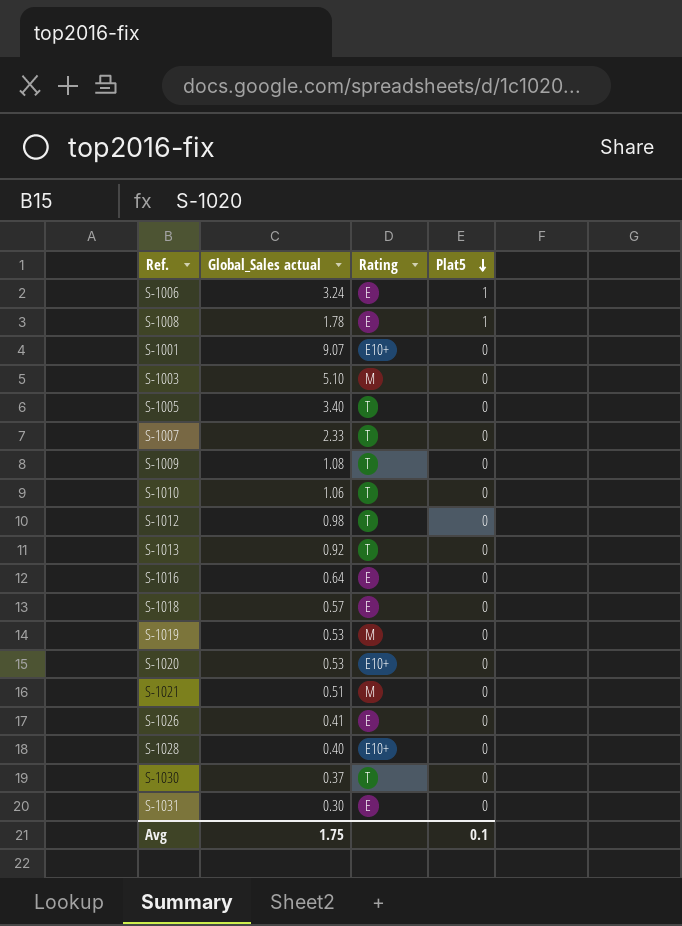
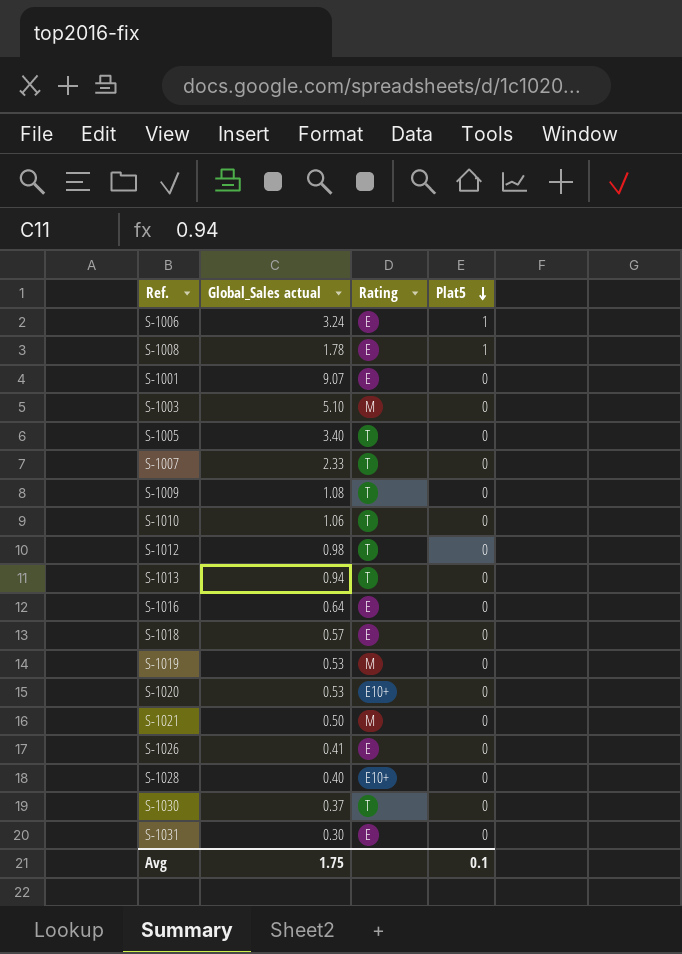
S-1001 | Rating: E10+ -> E
S-1013 | Global_Sales actual: 0.92 -> 0.94
S-1021 | Global_Sales actual: 0.51 -> 0.50

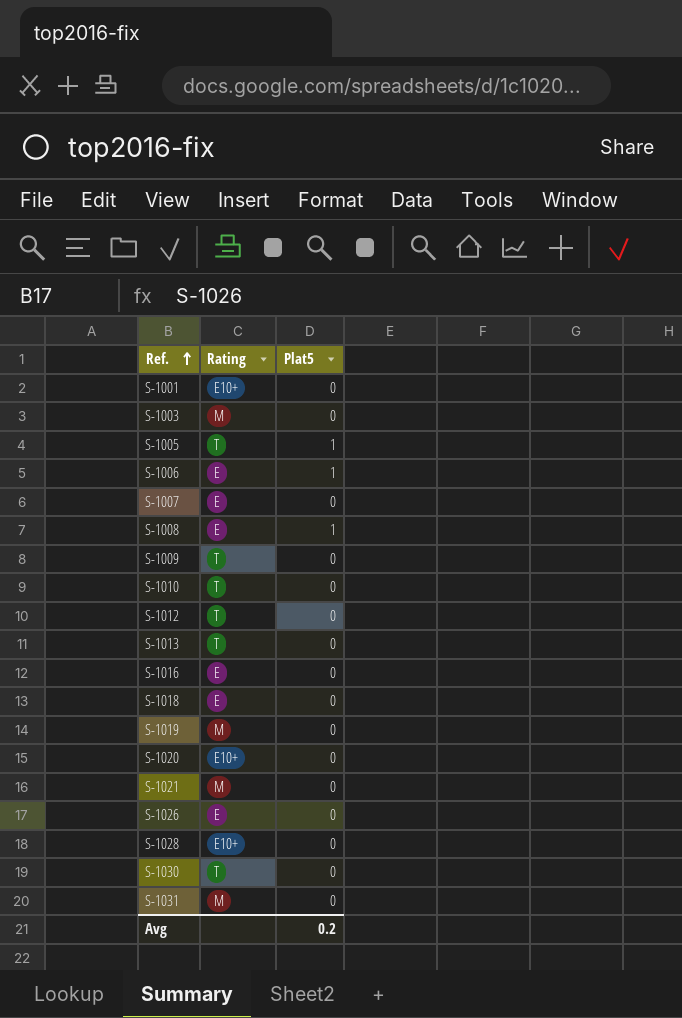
row order: Plat5 descending -> Ref. ascending
column Global_Sales actual | position: 2 -> none
S-1001 | Rating: E -> E10+
S-1005 | Plat5: 0 -> 1
S-1007 | Rating: T -> E
S-1031 | Rating: E -> M
Avg | Plat5: 0.1 -> 0.2

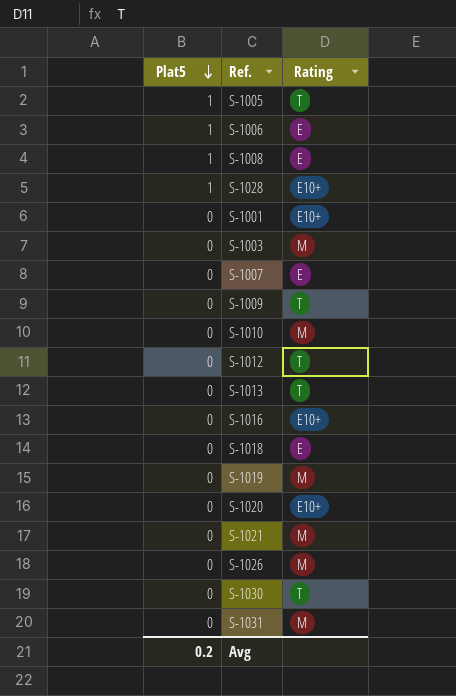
row order: Ref. ascending -> Plat5 descending
column Plat5 | position: 3 -> 1
S-1028 | Plat5: 0 -> 1
S-1010 | Rating: T -> M
S-1016 | Rating: E -> E10+
S-1026 | Rating: E -> M

